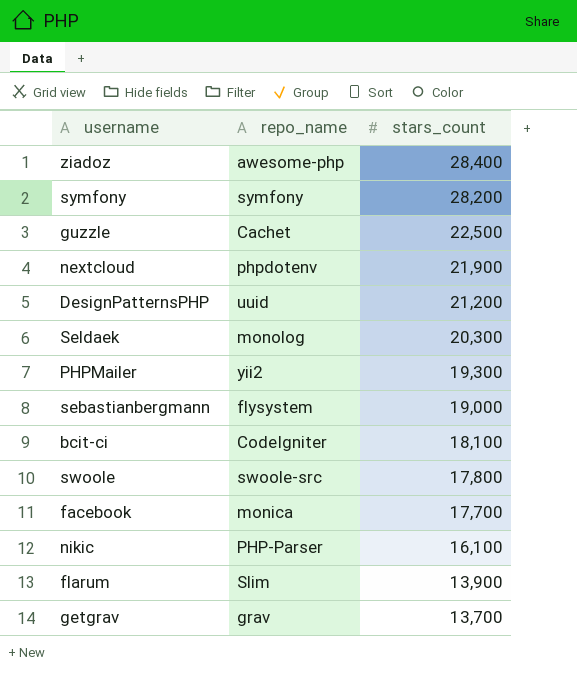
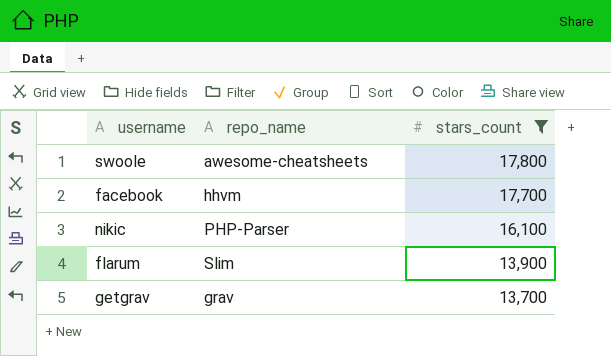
filter: none -> stars_count <= 17,800
swoole | repo_name: swoole-src -> awesome-cheatsheets
facebook | repo_name: monica -> hhvm

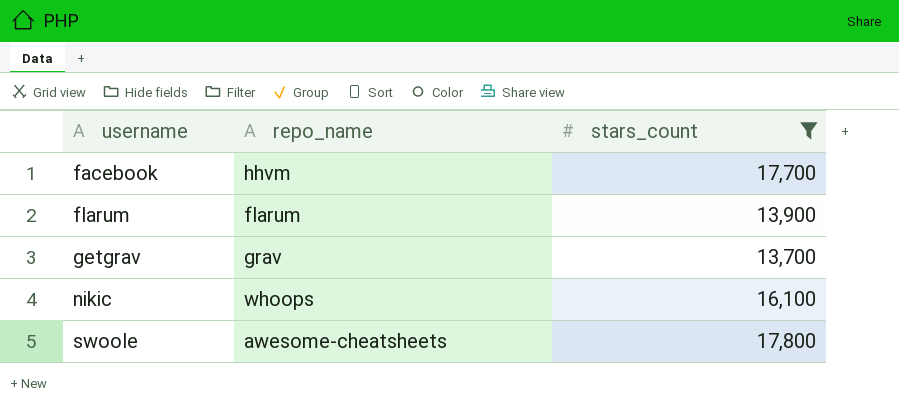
row order: stars_count descending -> username ascending
flarum | repo_name: Slim -> flarum
nikic | repo_name: PHP-Parser -> whoops

